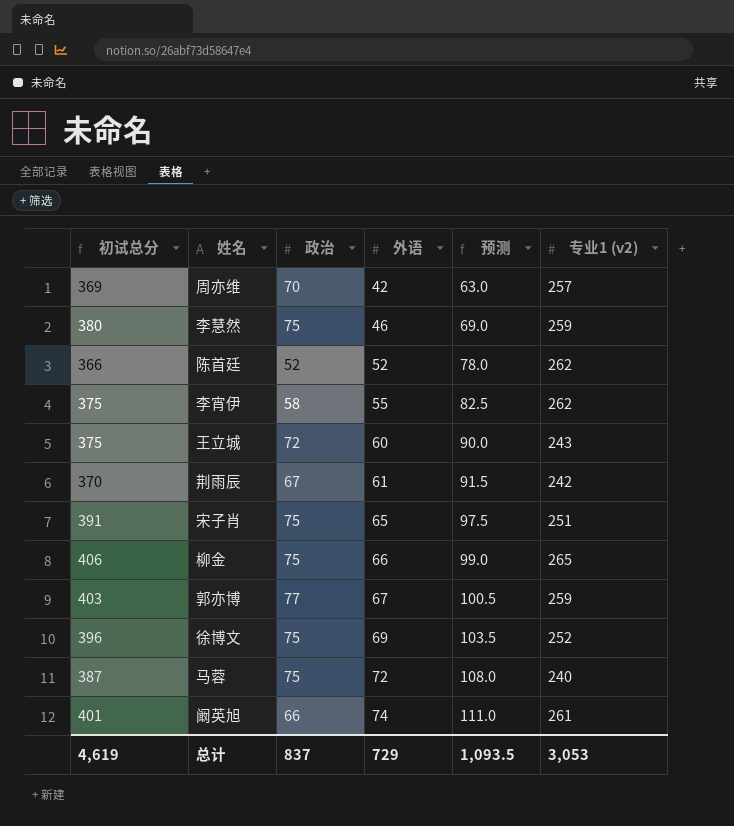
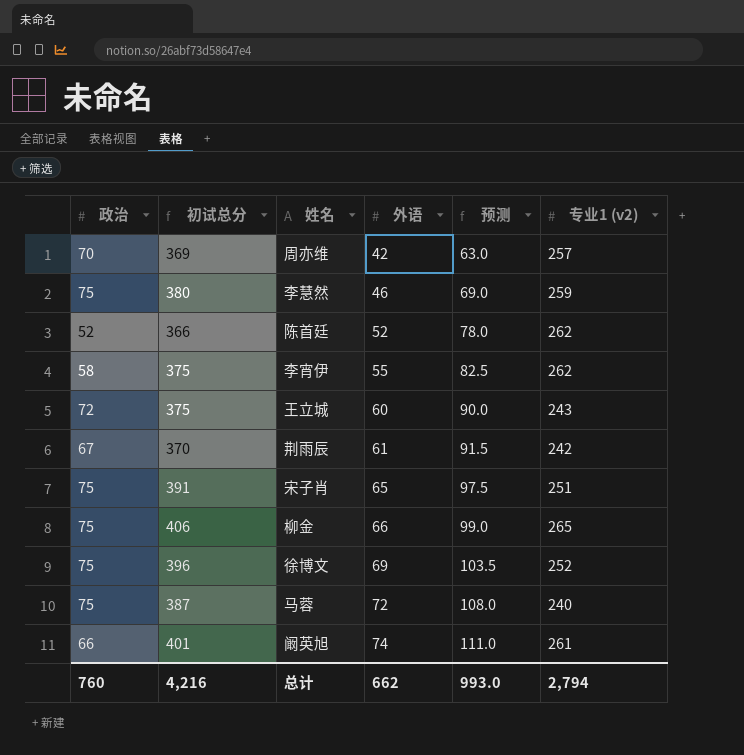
column 政治 | position: 3 -> 1
row 郭亦博: 403 | 77 | 67 | 100.5 | 259 -> none
总计 | 政治: 837 -> 760
总计 | 初试总分: 4,619 -> 4,216
总计 | 外语: 729 -> 662
总计 | 预测: 1,093.5 -> 993.0
总计 | 专业1 (v2): 3,053 -> 2,794

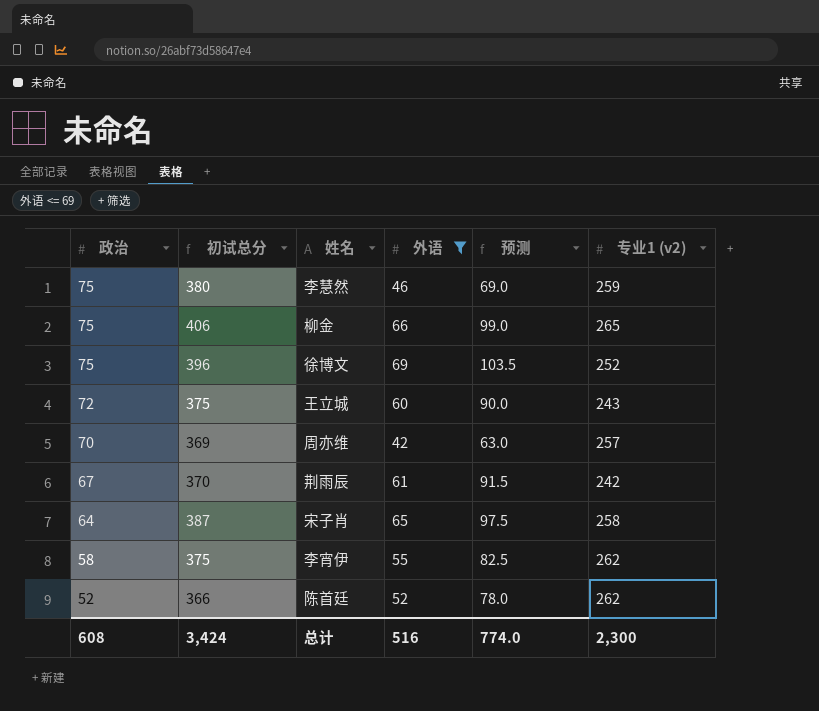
filter: none -> 外语 <= 69
row order: 外语 ascending -> 政治 descending
宋子肖 | 政治: 75 -> 64
宋子肖 | 初试总分: 391 -> 387
宋子肖 | 专业1 (v2): 251 -> 258
总计 | 政治: 760 -> 608
总计 | 初试总分: 4,216 -> 3,424
总计 | 外语: 662 -> 516
总计 | 预测: 993.0 -> 774.0
总计 | 专业1 (v2): 2,794 -> 2,300

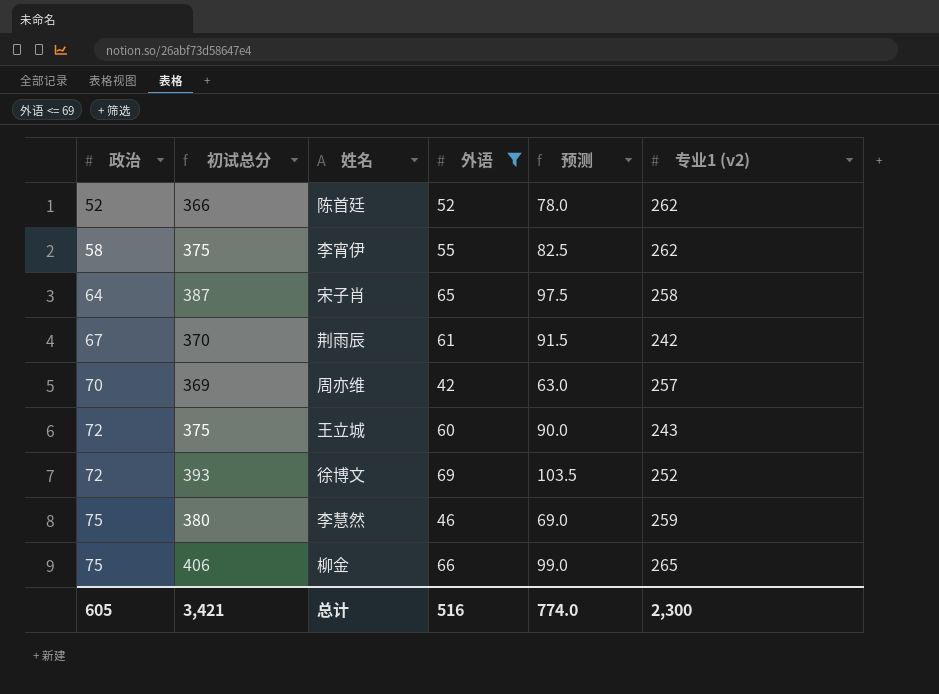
row order: 政治 descending -> 政治 ascending
徐博文 | 政治: 75 -> 72
徐博文 | 初试总分: 396 -> 393
总计 | 政治: 608 -> 605
总计 | 初试总分: 3,424 -> 3,421

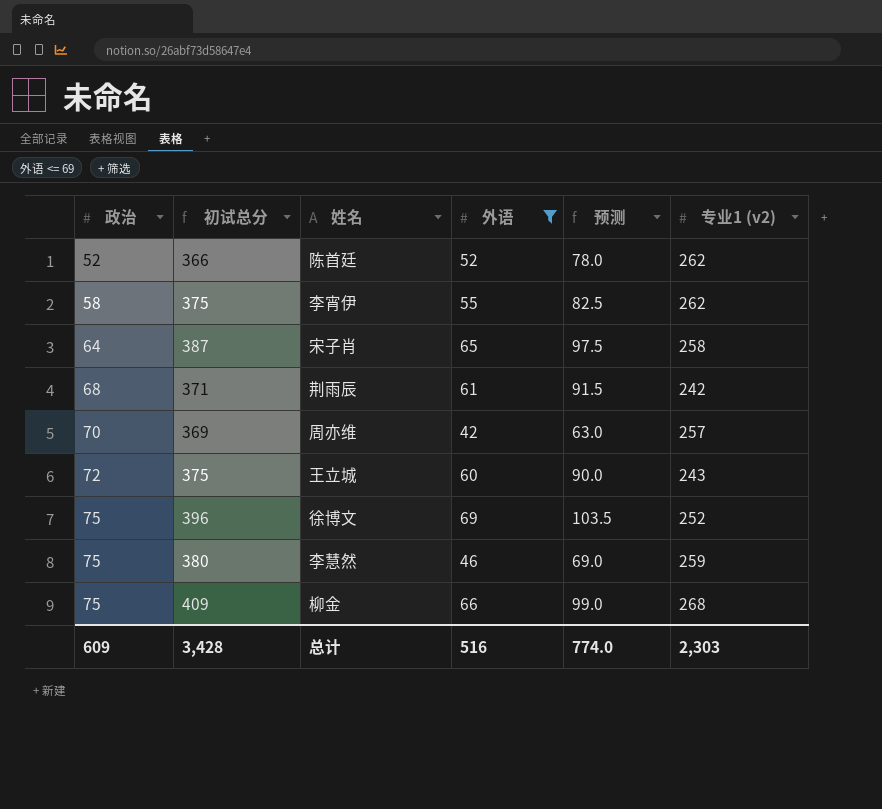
荆雨辰 | 政治: 67 -> 68
荆雨辰 | 初试总分: 370 -> 371
徐博文 | 政治: 72 -> 75
徐博文 | 初试总分: 393 -> 396
柳金 | 初试总分: 406 -> 409
柳金 | 专业1 (v2): 265 -> 268
总计 | 政治: 605 -> 609
总计 | 初试总分: 3,421 -> 3,428
总计 | 专业1 (v2): 2,300 -> 2,303

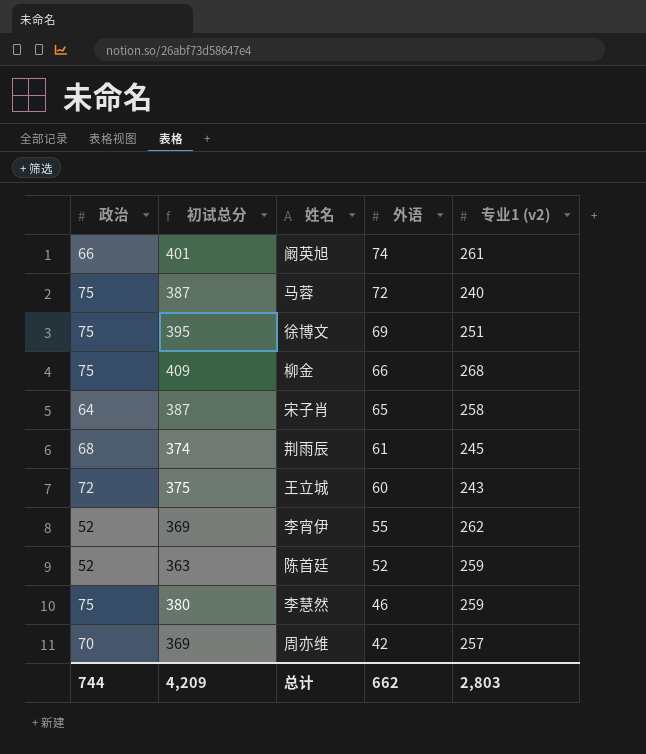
filter: 外语 <= 69 -> none
row order: 政治 ascending -> 外语 descending
column 预测 | formula: [外语] * 1.5 -> none
徐博文 | 初试总分: 396 -> 395
徐博文 | 专业1 (v2): 252 -> 251
荆雨辰 | 初试总分: 371 -> 374
荆雨辰 | 专业1 (v2): 242 -> 245
李宵伊 | 政治: 58 -> 52
李宵伊 | 初试总分: 375 -> 369
陈首廷 | 初试总分: 366 -> 363
陈首廷 | 专业1 (v2): 262 -> 259
总计 | 政治: 609 -> 744
总计 | 初试总分: 3,428 -> 4,209
总计 | 外语: 516 -> 662
总计 | 专业1 (v2): 2,303 -> 2,803

